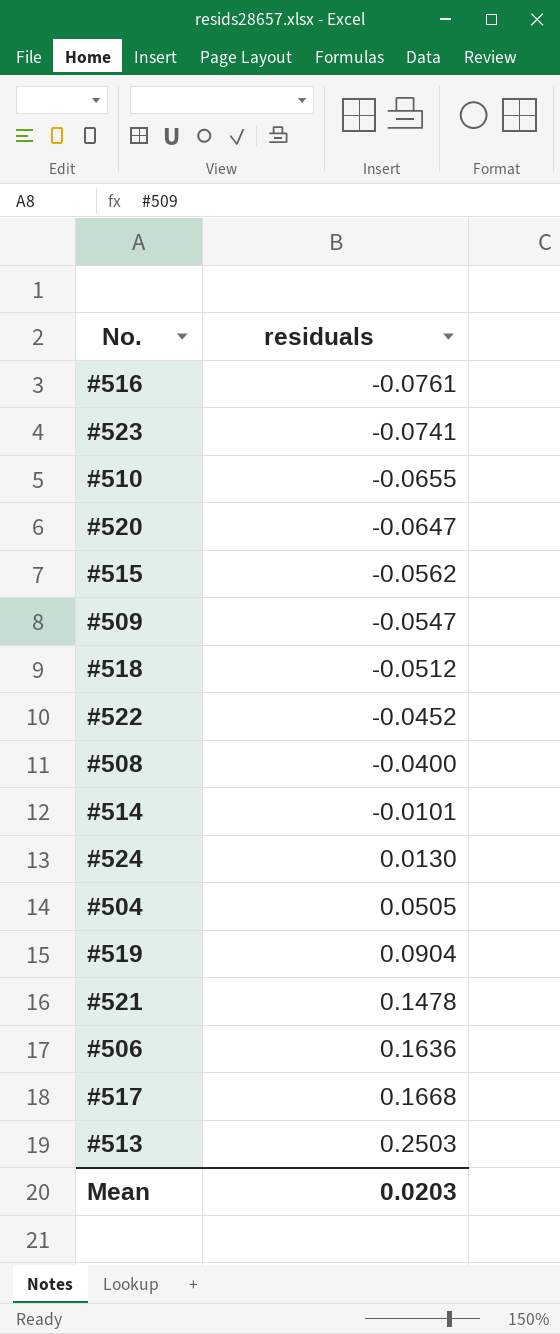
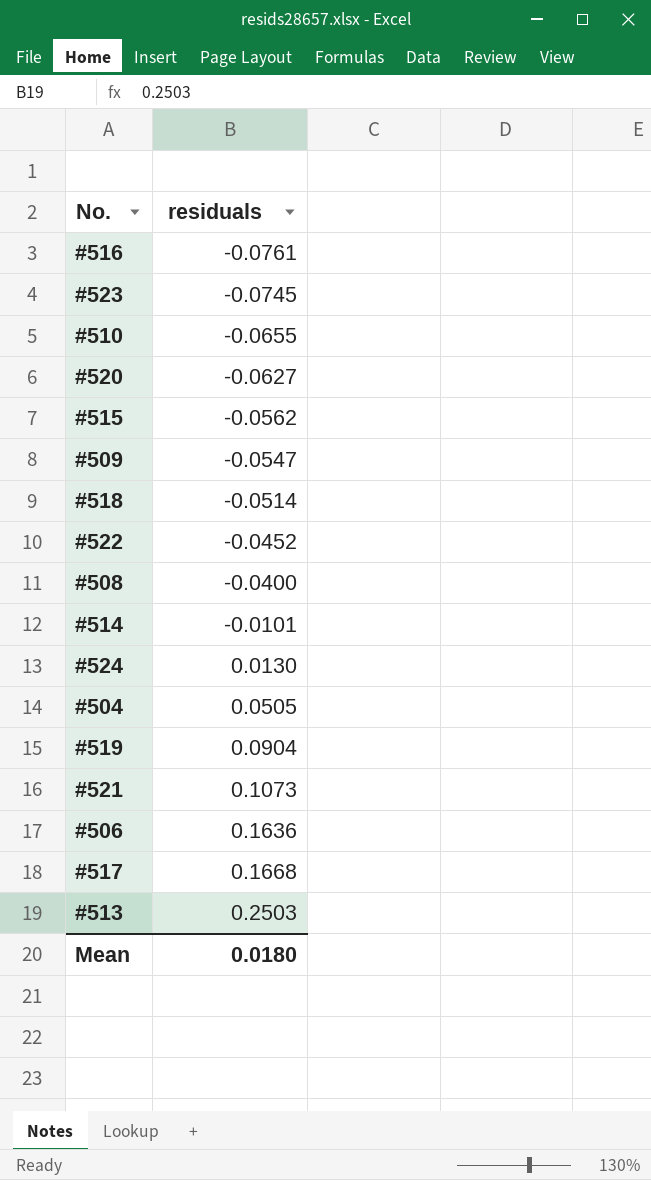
#523 | residuals: -0.0741 -> -0.0745
#520 | residuals: -0.0647 -> -0.0627
#518 | residuals: -0.0512 -> -0.0514
#521 | residuals: 0.1478 -> 0.1073
Mean | residuals: 0.0203 -> 0.0180

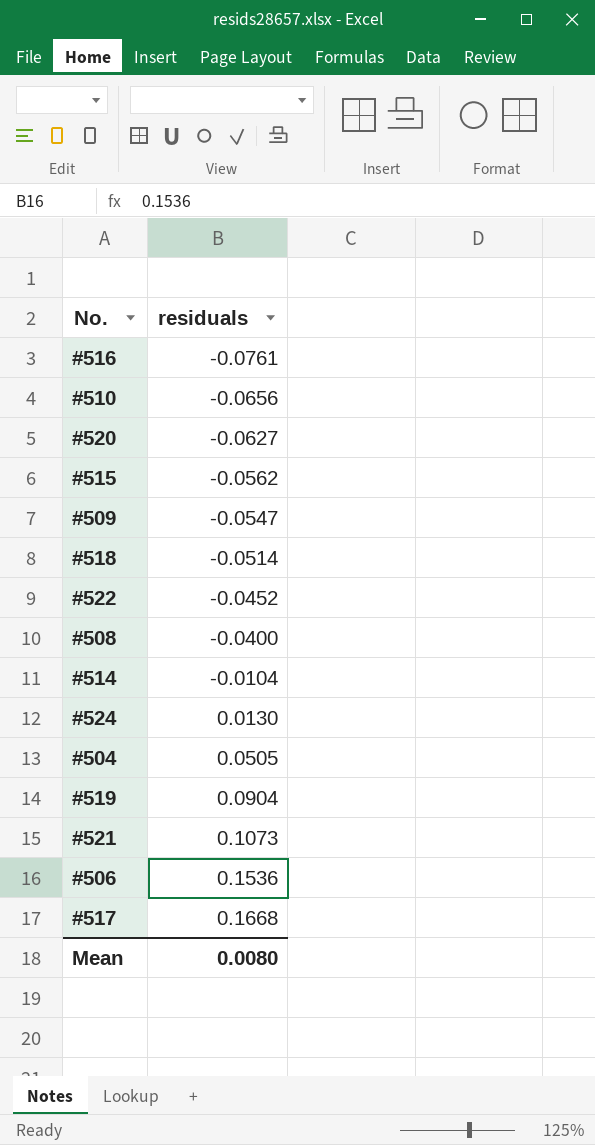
row #523: -0.0745 -> none
row #513: 0.2503 -> none
#510 | residuals: -0.0655 -> -0.0656
#514 | residuals: -0.0101 -> -0.0104
#506 | residuals: 0.1636 -> 0.1536
Mean | residuals: 0.0180 -> 0.0080

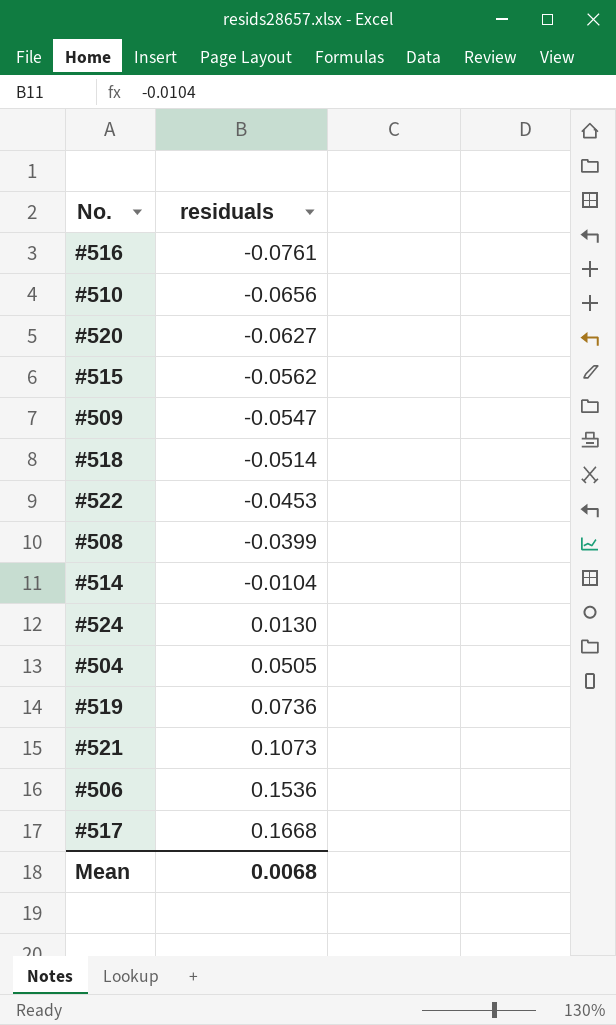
#522 | residuals: -0.0452 -> -0.0453
#508 | residuals: -0.0400 -> -0.0399
#519 | residuals: 0.0904 -> 0.0736
Mean | residuals: 0.0080 -> 0.0068

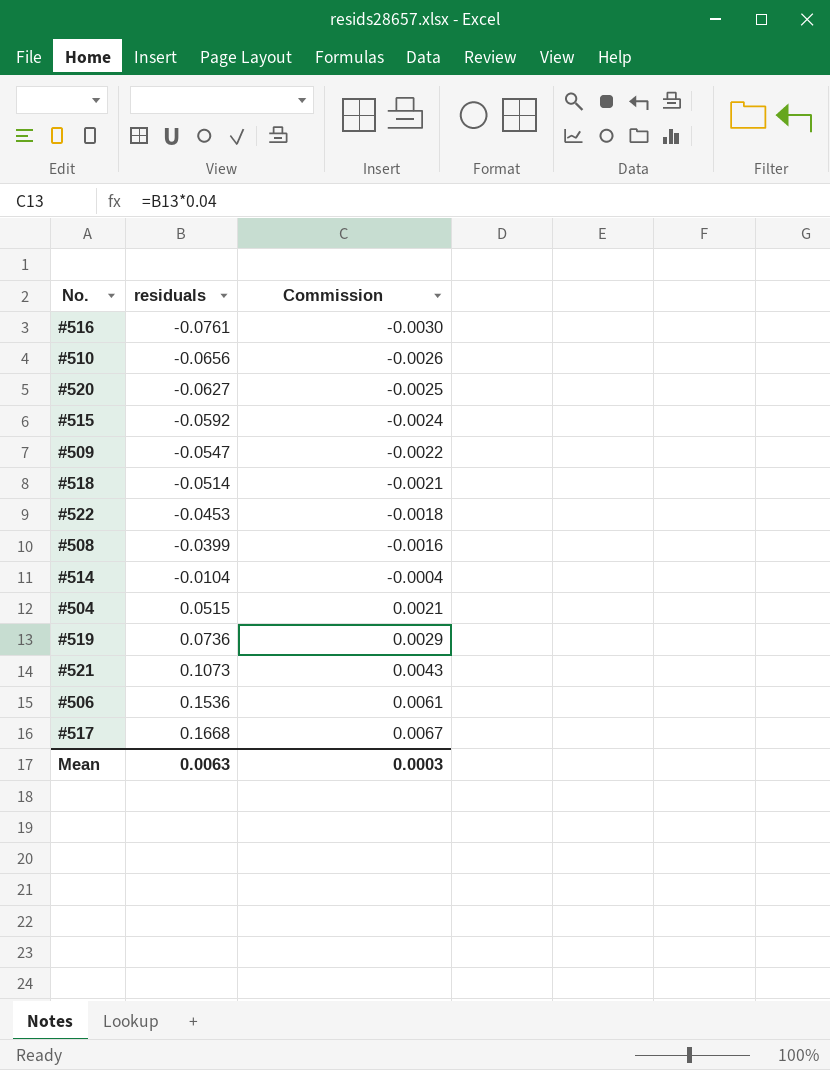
column Commission | formula: none -> [residuals] * 0.04
row #524: 0.0130 -> none
#515 | residuals: -0.0562 -> -0.0592
#504 | residuals: 0.0505 -> 0.0515
Mean | residuals: 0.0068 -> 0.0063

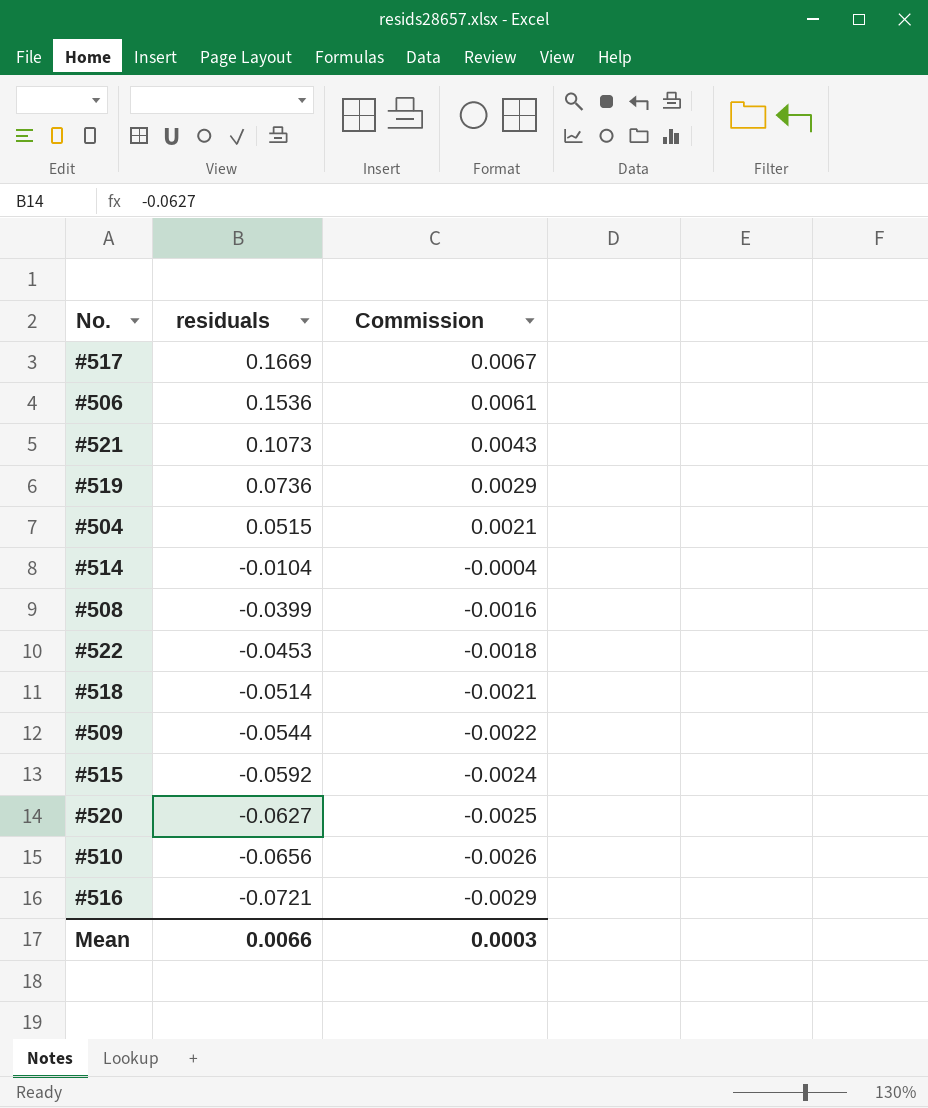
row order: residuals ascending -> residuals descending
#517 | residuals: 0.1668 -> 0.1669
#509 | residuals: -0.0547 -> -0.0544
#516 | residuals: -0.0761 -> -0.0721
#516 | Commission: -0.0030 -> -0.0029
Mean | residuals: 0.0063 -> 0.0066

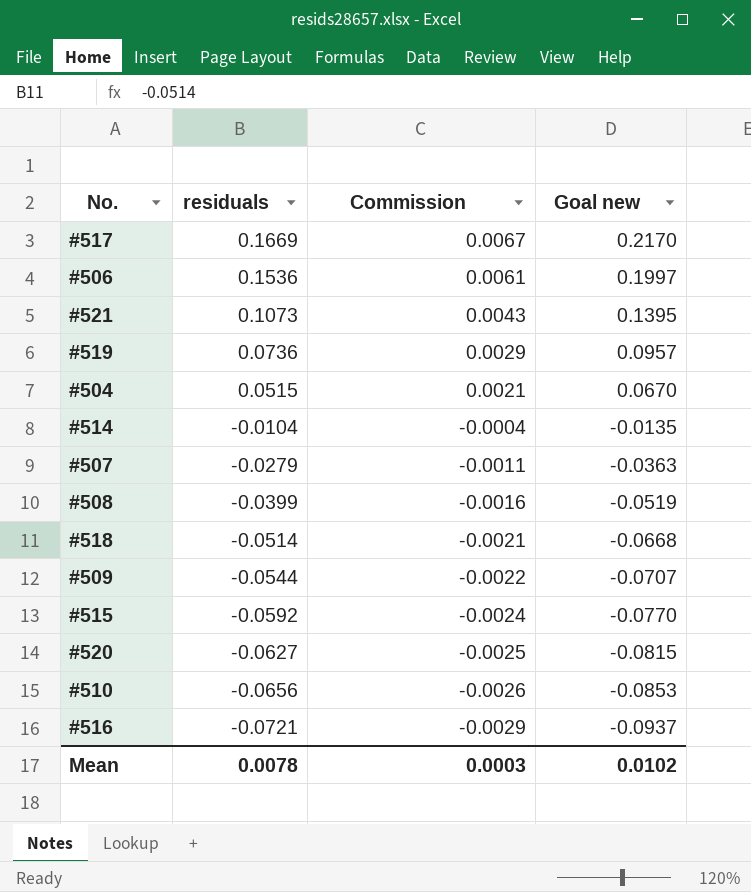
column Goal new | formula: none -> [residuals] * 1.3
row #522: -0.0453 | -0.0018 -> none
row #507: none -> -0.0279 | -0.0011 | -0.0363
Mean | residuals: 0.0066 -> 0.0078

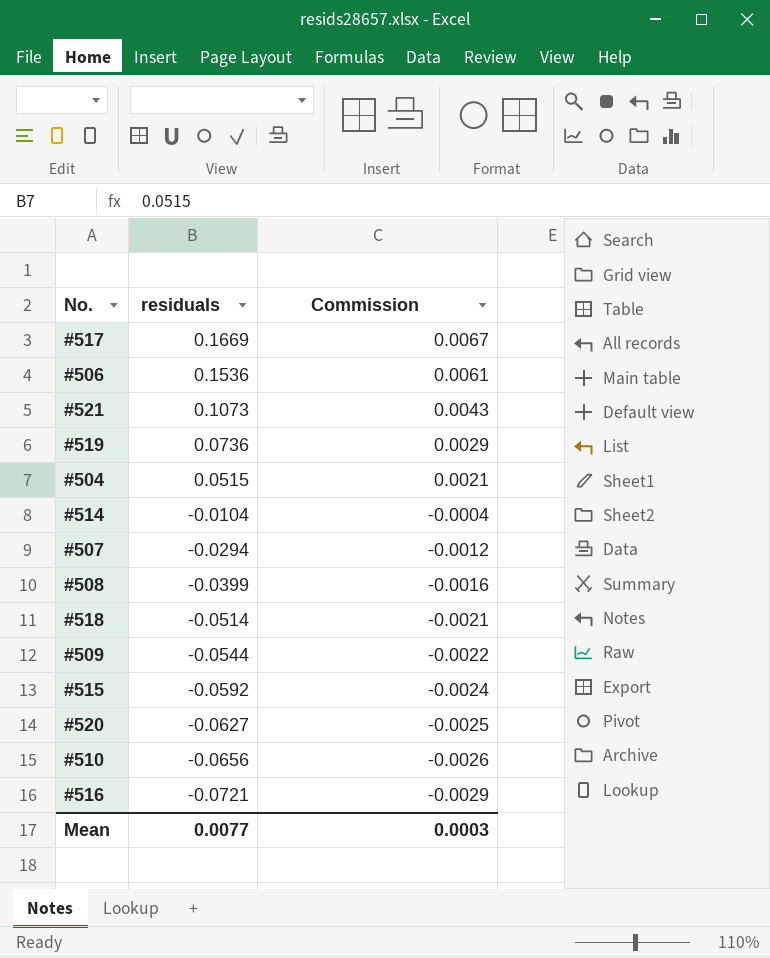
column Goal new | formula: [residuals] * 1.3 -> none
#507 | residuals: -0.0279 -> -0.0294
#507 | Commission: -0.0011 -> -0.0012
Mean | residuals: 0.0078 -> 0.0077

